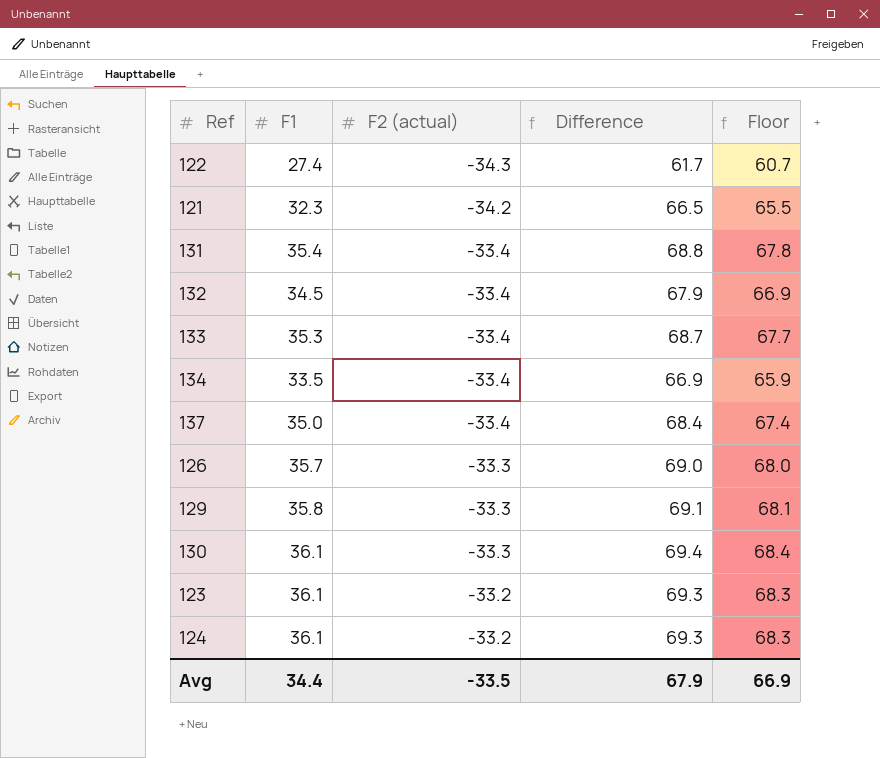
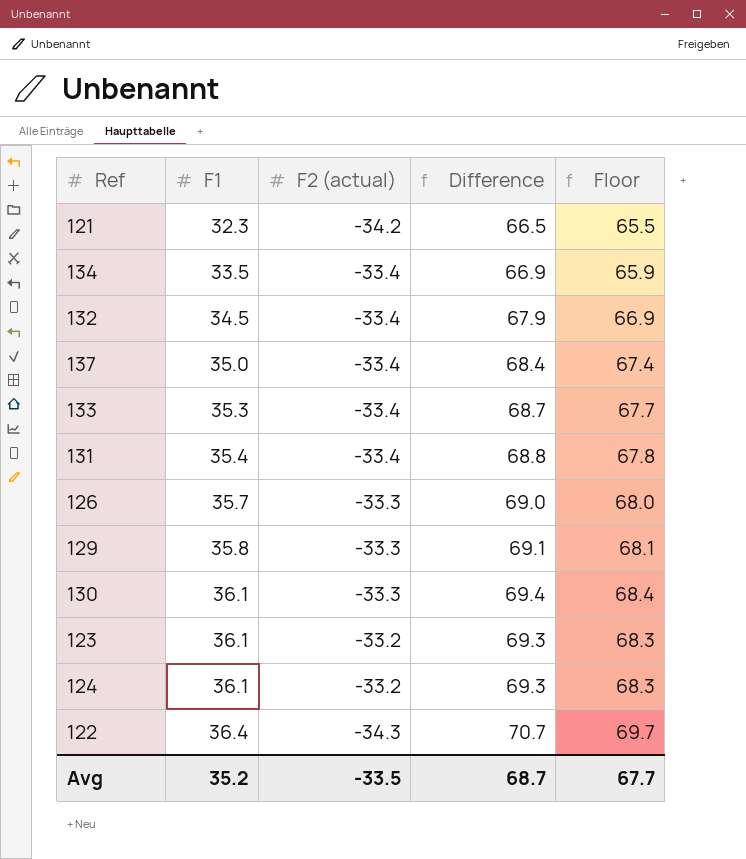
row order: F2 (actual) ascending -> F1 ascending
122 | F1: 27.4 -> 36.4
122 | Difference: 61.7 -> 70.7
122 | Floor: 60.7 -> 69.7
Avg | F1: 34.4 -> 35.2
Avg | Difference: 67.9 -> 68.7
Avg | Floor: 66.9 -> 67.7

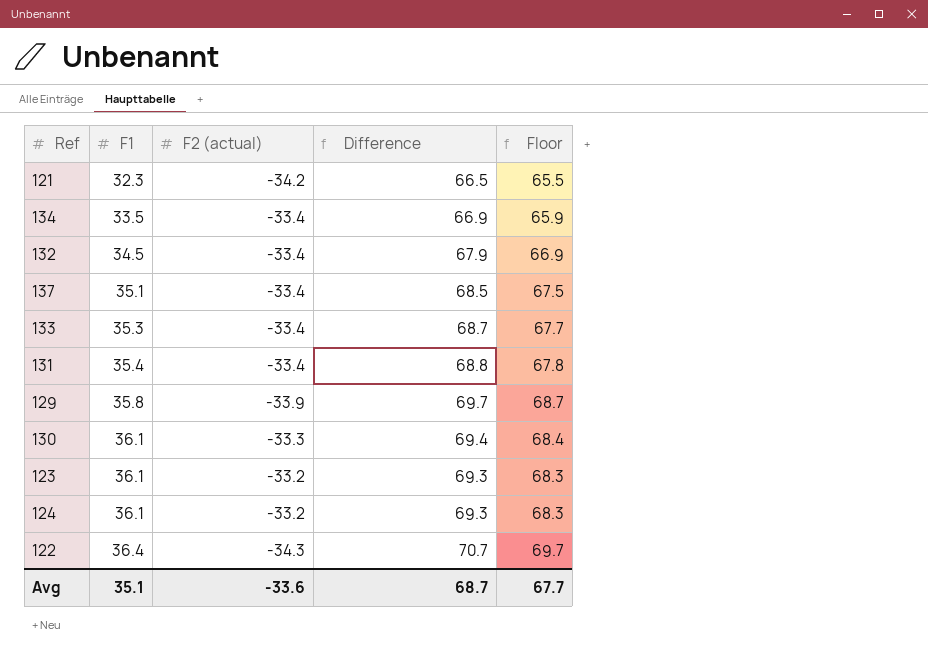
row 126: 35.7 | -33.3 | 69.0 | 68.0 -> none
137 | F1: 35.0 -> 35.1
137 | Difference: 68.4 -> 68.5
137 | Floor: 67.4 -> 67.5
129 | F2 (actual): -33.3 -> -33.9
129 | Difference: 69.1 -> 69.7
129 | Floor: 68.1 -> 68.7
Avg | F1: 35.2 -> 35.1
Avg | F2 (actual): -33.5 -> -33.6

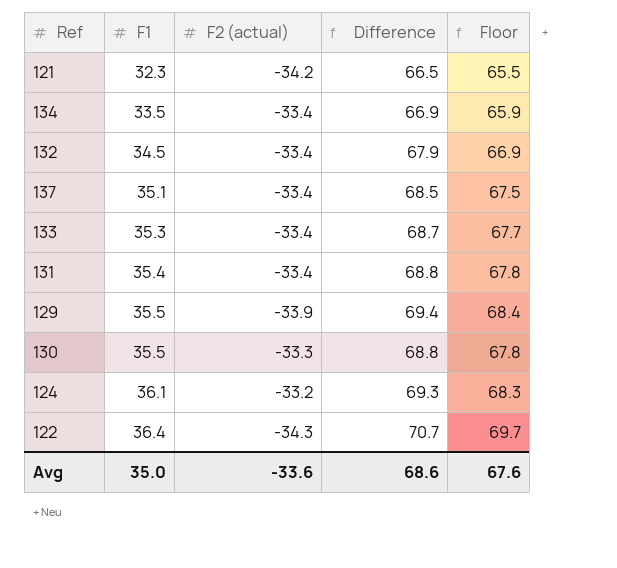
row 123: 36.1 | -33.2 | 69.3 | 68.3 -> none
129 | F1: 35.8 -> 35.5
129 | Difference: 69.7 -> 69.4
129 | Floor: 68.7 -> 68.4
130 | F1: 36.1 -> 35.5
130 | Difference: 69.4 -> 68.8
130 | Floor: 68.4 -> 67.8
Avg | F1: 35.1 -> 35.0
Avg | Difference: 68.7 -> 68.6
Avg | Floor: 67.7 -> 67.6

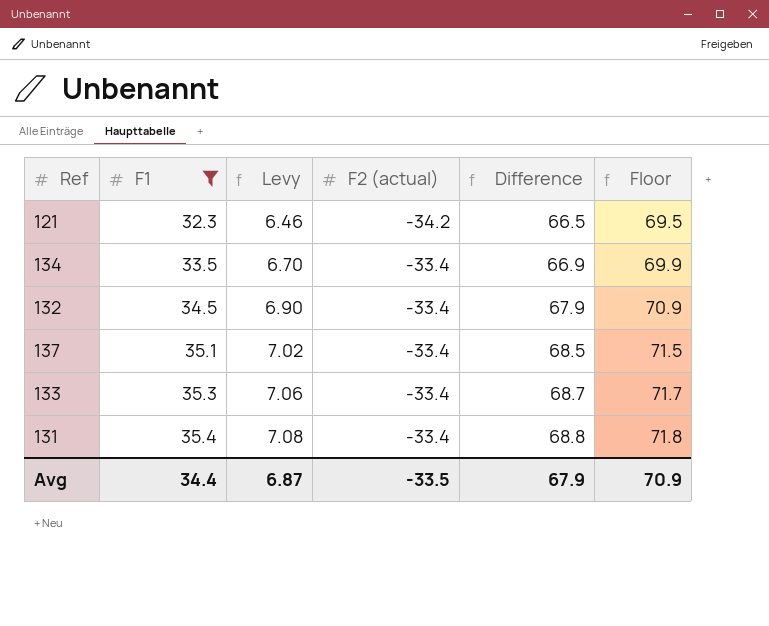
filter: none -> F1 <= 35.4
column Levy | formula: none -> [F1] * 0.2
column Floor | formula: [Difference] - 1 -> [Difference] + 3
Avg | F1: 35.0 -> 34.4
Avg | F2 (actual): -33.6 -> -33.5
Avg | Difference: 68.6 -> 67.9
Avg | Floor: 67.6 -> 70.9

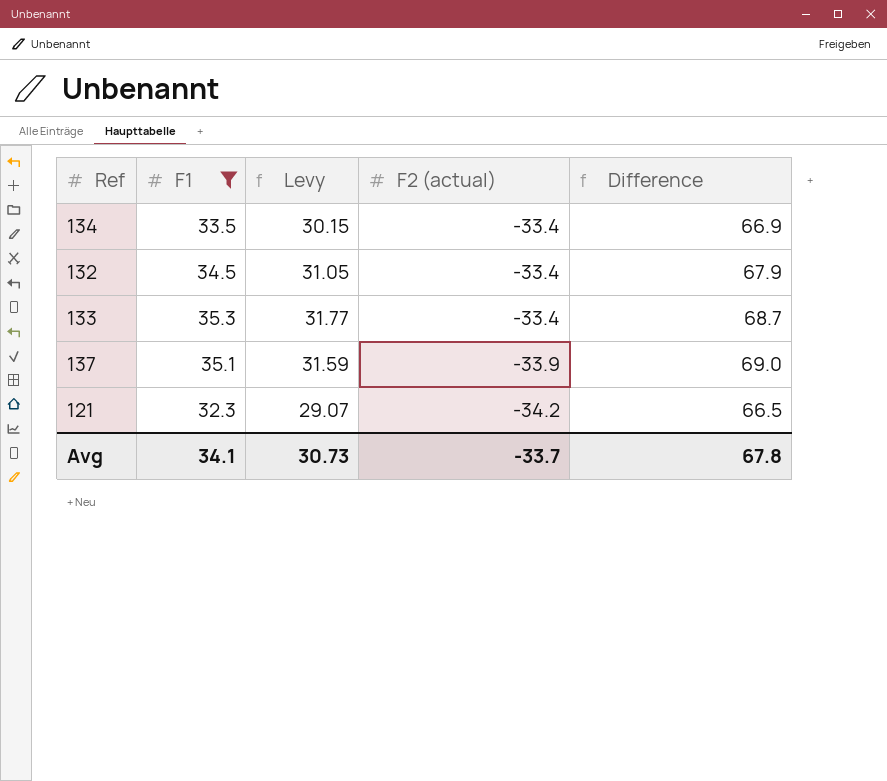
row order: F1 ascending -> F2 (actual) descending
column Floor | formula: [Difference] + 3 -> none
column Levy | formula: [F1] * 0.2 -> [F1] * 0.9
row 131: 35.4 | 7.08 | -33.4 | 68.8 | 71.8 -> none
137 | F2 (actual): -33.4 -> -33.9
137 | Difference: 68.5 -> 69.0
Avg | F1: 34.4 -> 34.1
Avg | Levy: 6.87 -> 30.73
Avg | F2 (actual): -33.5 -> -33.7
Avg | Difference: 67.9 -> 67.8

